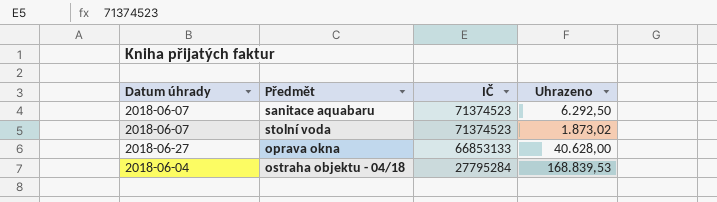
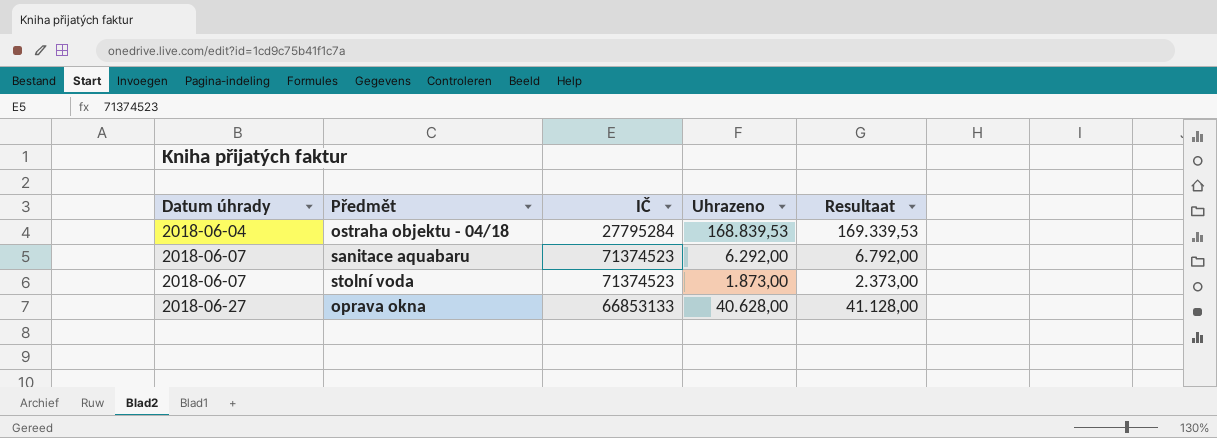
row order: IČ descending -> Datum úhrady ascending
column Resultaat | formula: none -> [Uhrazeno] + 500
sanitace aquabaru | Uhrazeno: 6.292,50 -> 6.292,00
stolní voda | Uhrazeno: 1.873,02 -> 1.873,00

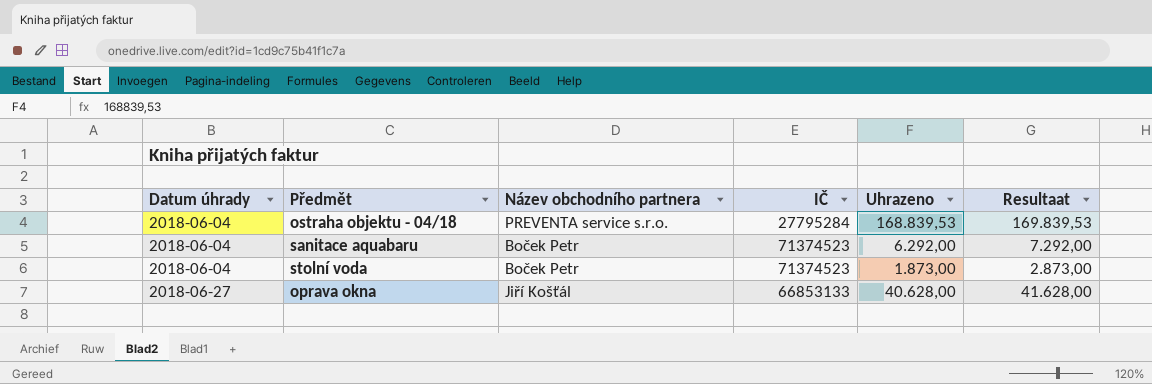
column Název obchodního partnera | position: none -> 3
column Resultaat | formula: [Uhrazeno] + 500 -> [Uhrazeno] + 1000
sanitace aquabaru | Datum úhrady: 2018-06-07 -> 2018-06-04
stolní voda | Datum úhrady: 2018-06-07 -> 2018-06-04

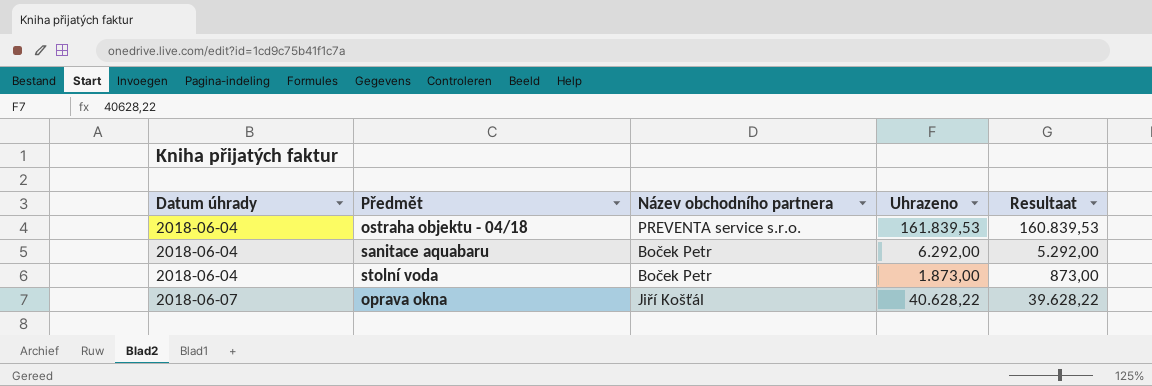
column IČ | position: 4 -> none
column Resultaat | formula: [Uhrazeno] + 1000 -> [Uhrazeno] - 1000
ostraha objektu - 04/18 | Uhrazeno: 168.839,53 -> 161.839,53
oprava okna | Datum úhrady: 2018-06-27 -> 2018-06-07
oprava okna | Uhrazeno: 40.628,00 -> 40.628,22

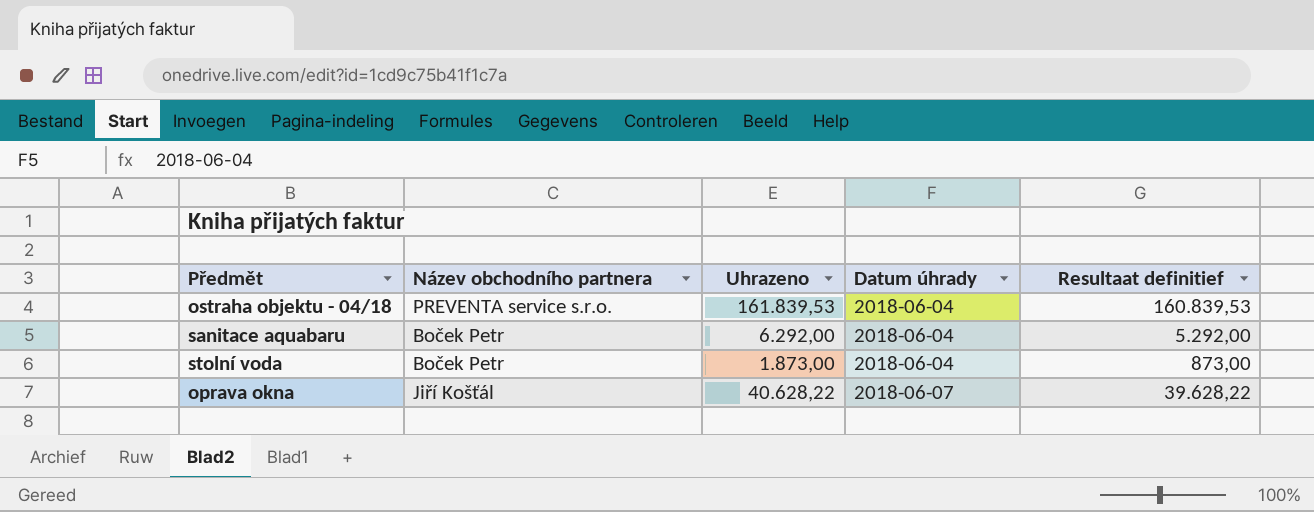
column Datum úhrady | position: 1 -> 4
column name: Resultaat -> Resultaat definitief

